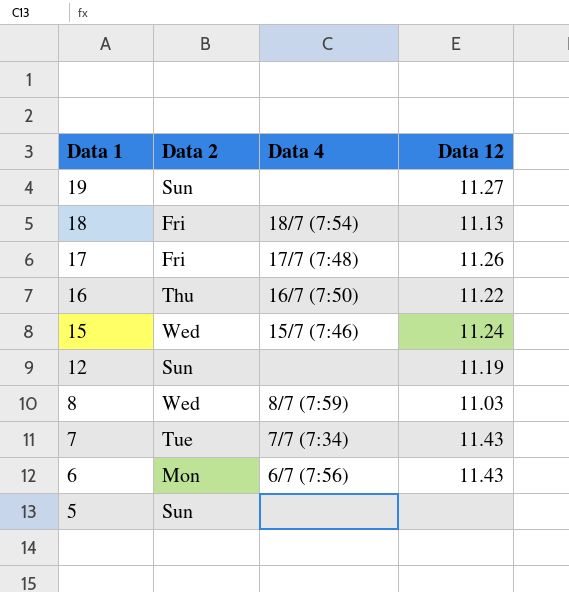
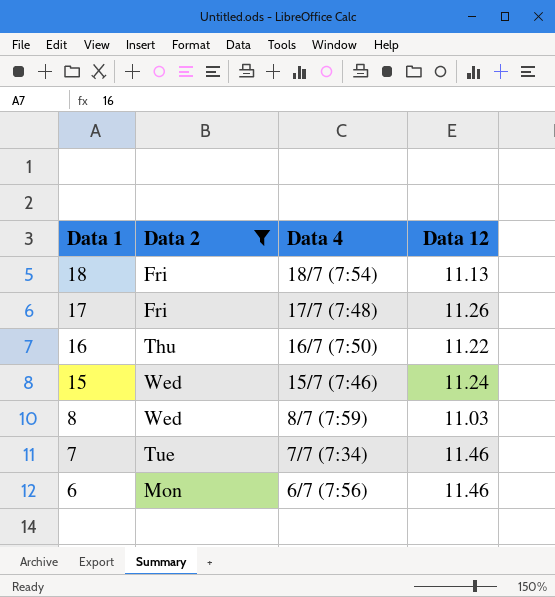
filter: none -> Data 2 != Sun
7 | Data 12: 11.43 -> 11.46
6 | Data 12: 11.43 -> 11.46

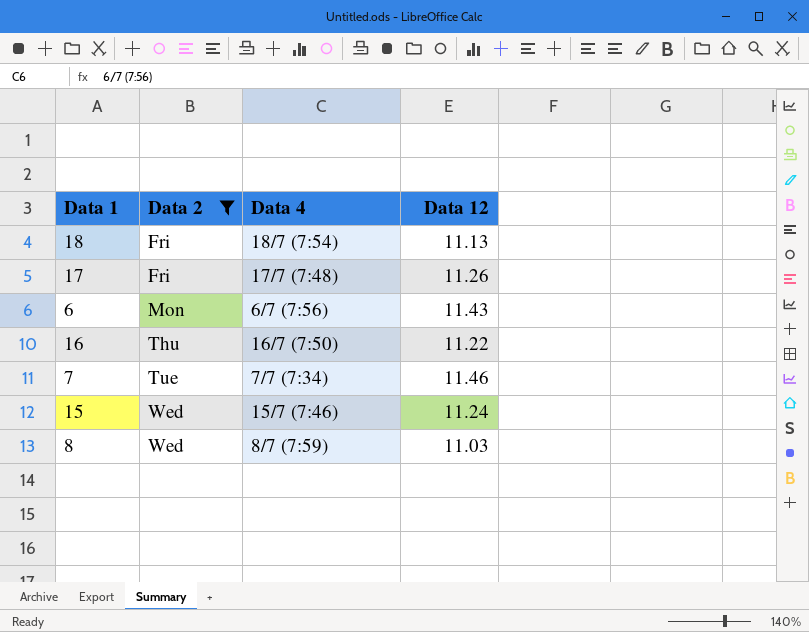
row order: Data 1 descending -> Data 2 ascending
6 | Data 12: 11.46 -> 11.43

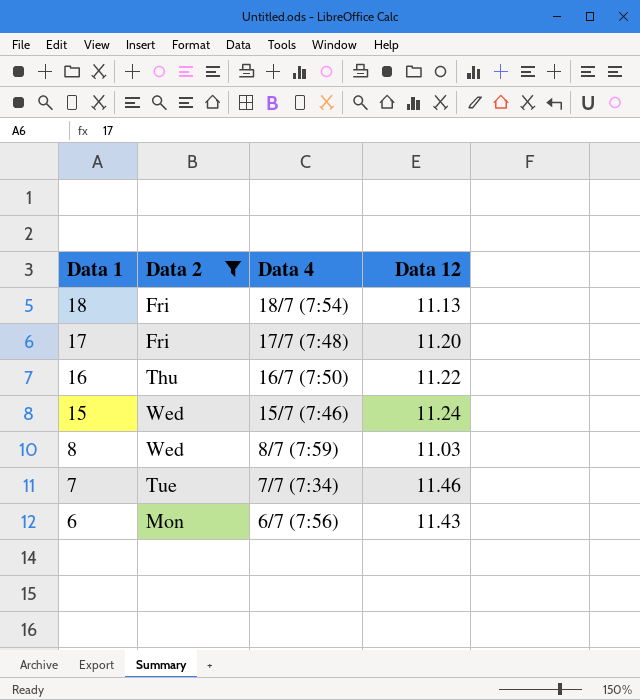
row order: Data 2 ascending -> Data 1 descending
17 | Data 12: 11.26 -> 11.20

